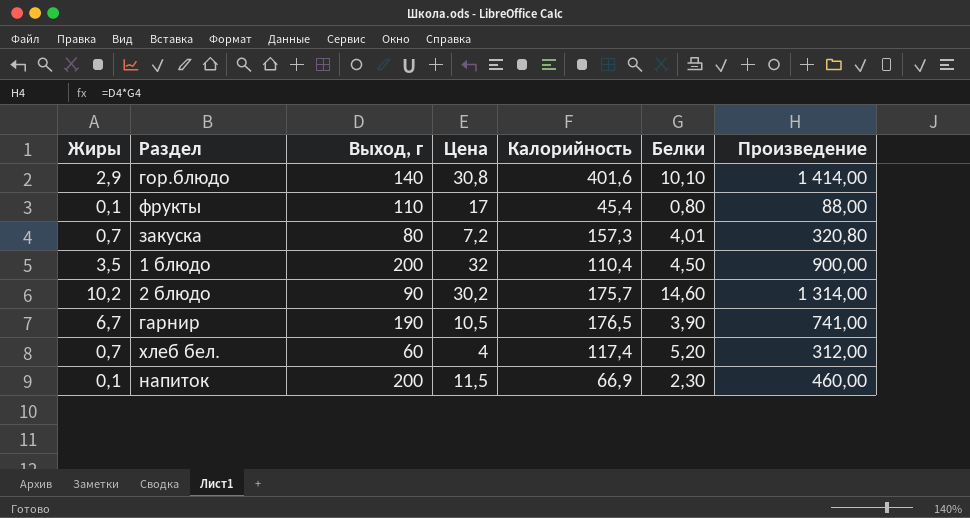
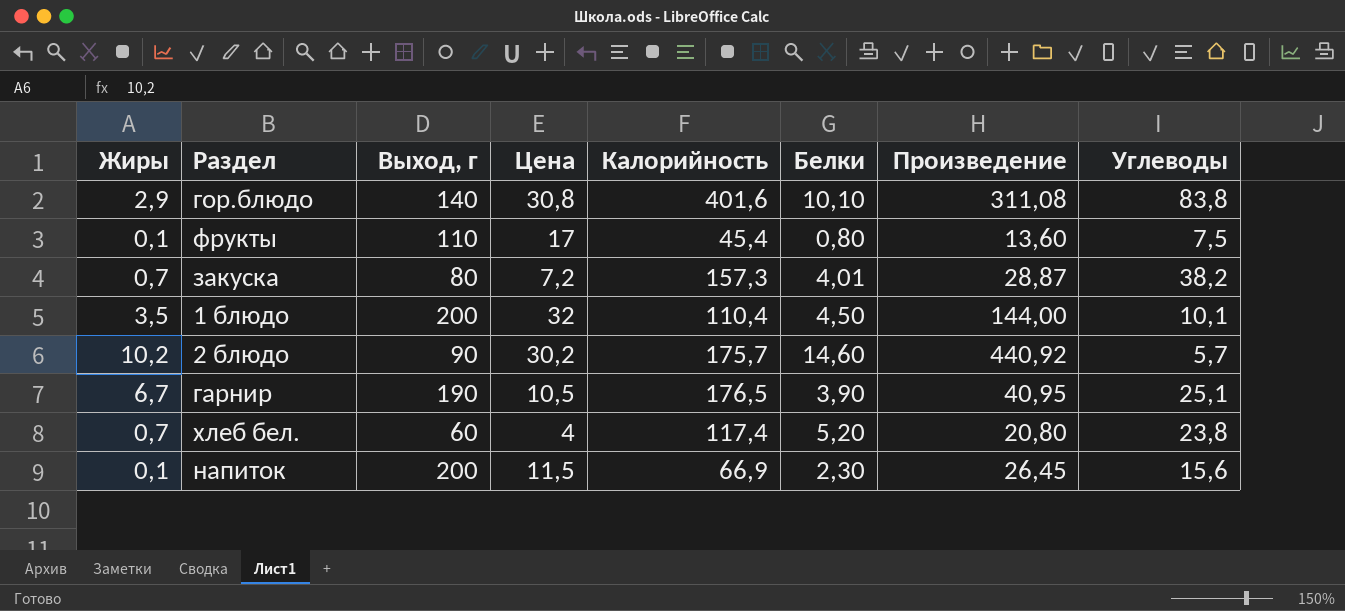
column Произведение | formula: [Выход, г] * [Белки] -> [Цена] * [Белки]
column Углеводы | position: none -> 8

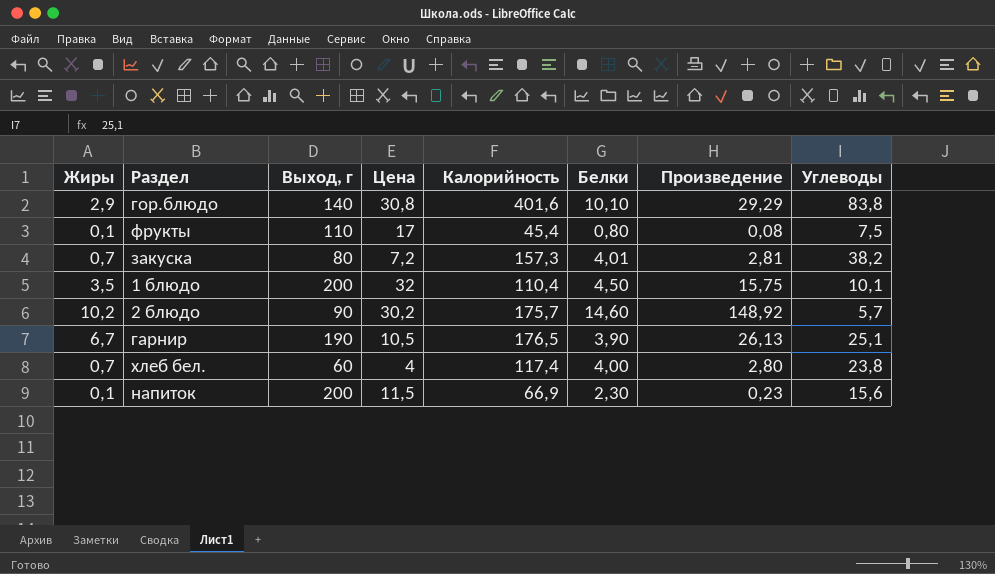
column Произведение | formula: [Цена] * [Белки] -> [Жиры] * [Белки]
хлеб бел. | Белки: 5,20 -> 4,00

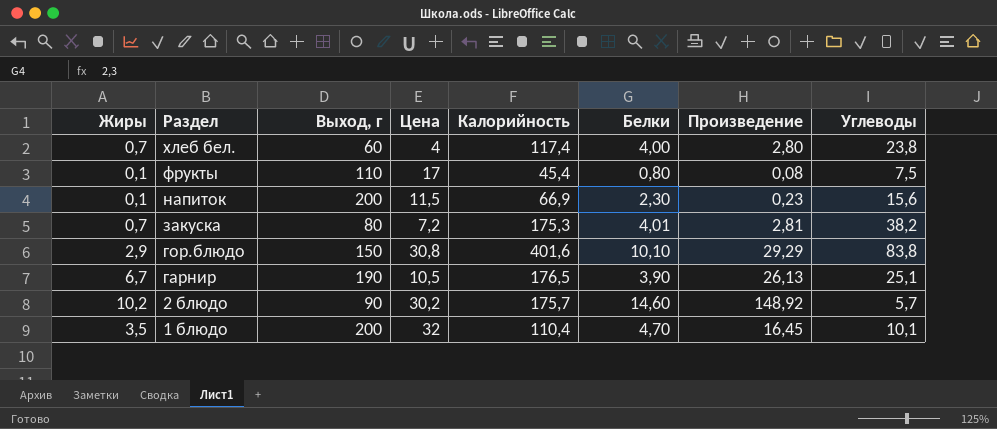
row order: none -> Раздел descending
закуска | Калорийность: 157,3 -> 175,3
гор.блюдо | Выход, г: 140 -> 150
1 блюдо | Белки: 4,50 -> 4,70
1 блюдо | Произведение: 15,75 -> 16,45

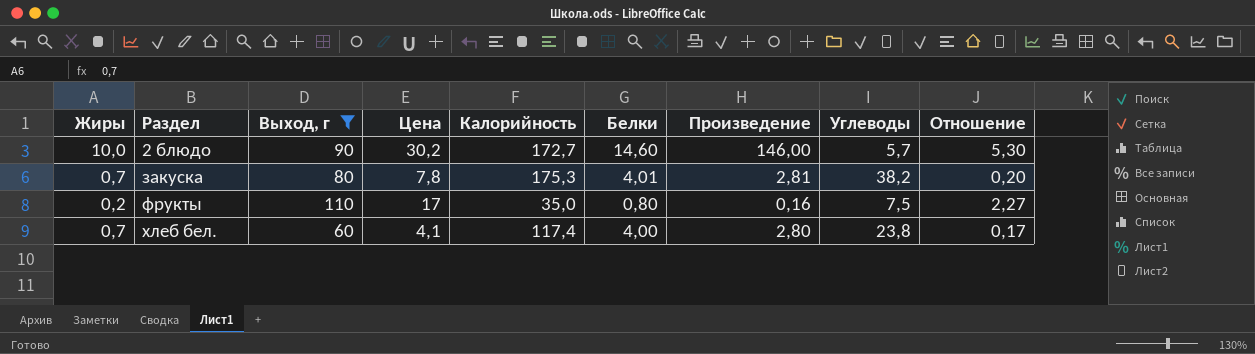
filter: none -> Выход, г <= 110
row order: Раздел descending -> Раздел ascending
column Отношение | formula: none -> [Цена] / [Углеводы]
2 блюдо | Жиры: 10,2 -> 10,0
2 блюдо | Калорийность: 175,7 -> 172,7
2 блюдо | Произведение: 148,92 -> 146,00
закуска | Цена: 7,2 -> 7,8
фрукты | Жиры: 0,1 -> 0,2
фрукты | Калорийность: 45,4 -> 35,0
фрукты | Произведение: 0,08 -> 0,16
хлеб бел. | Цена: 4 -> 4,1

